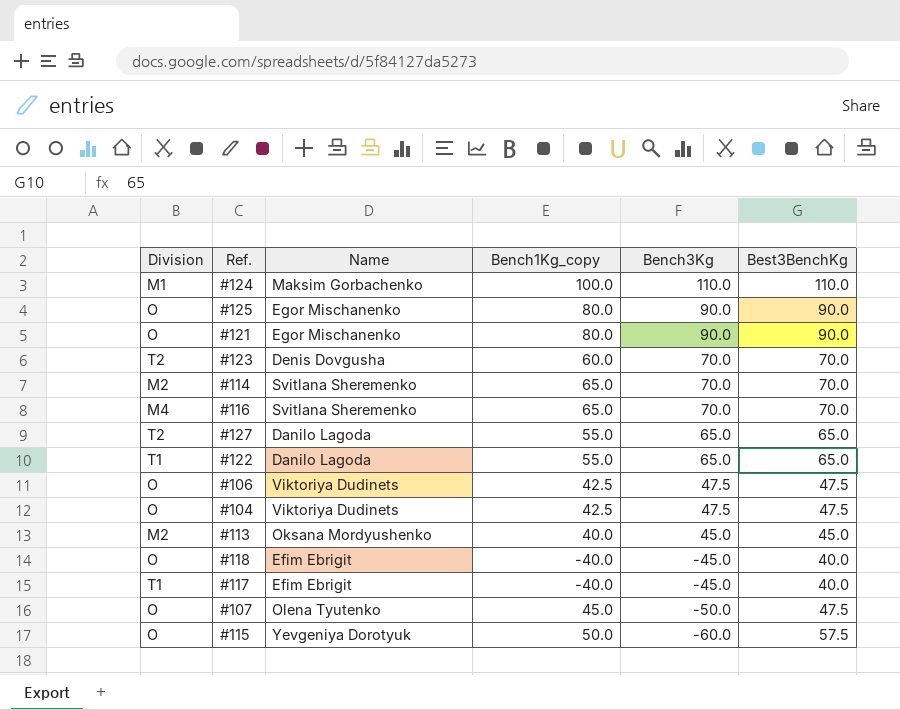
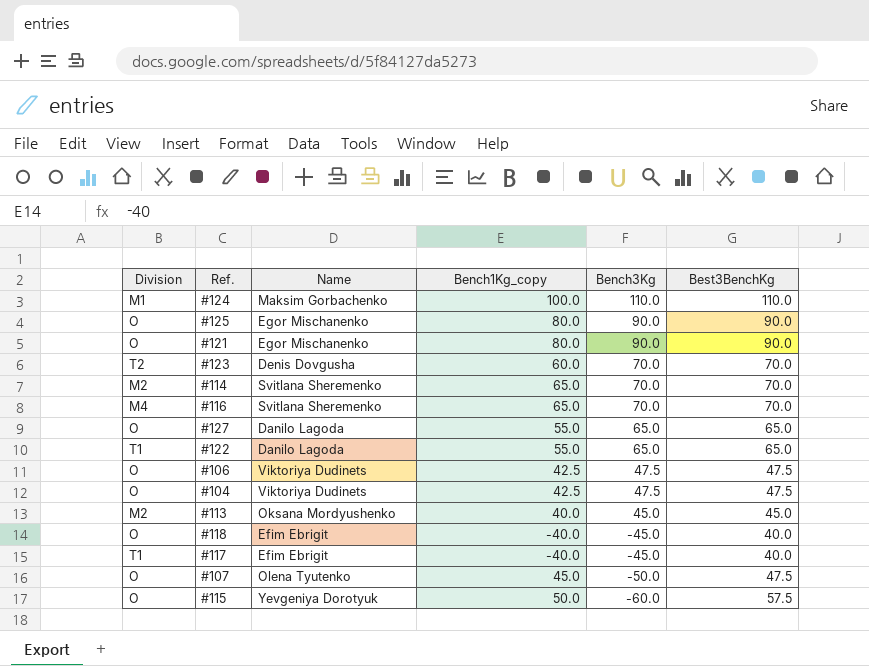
#127 | Division: T2 -> O

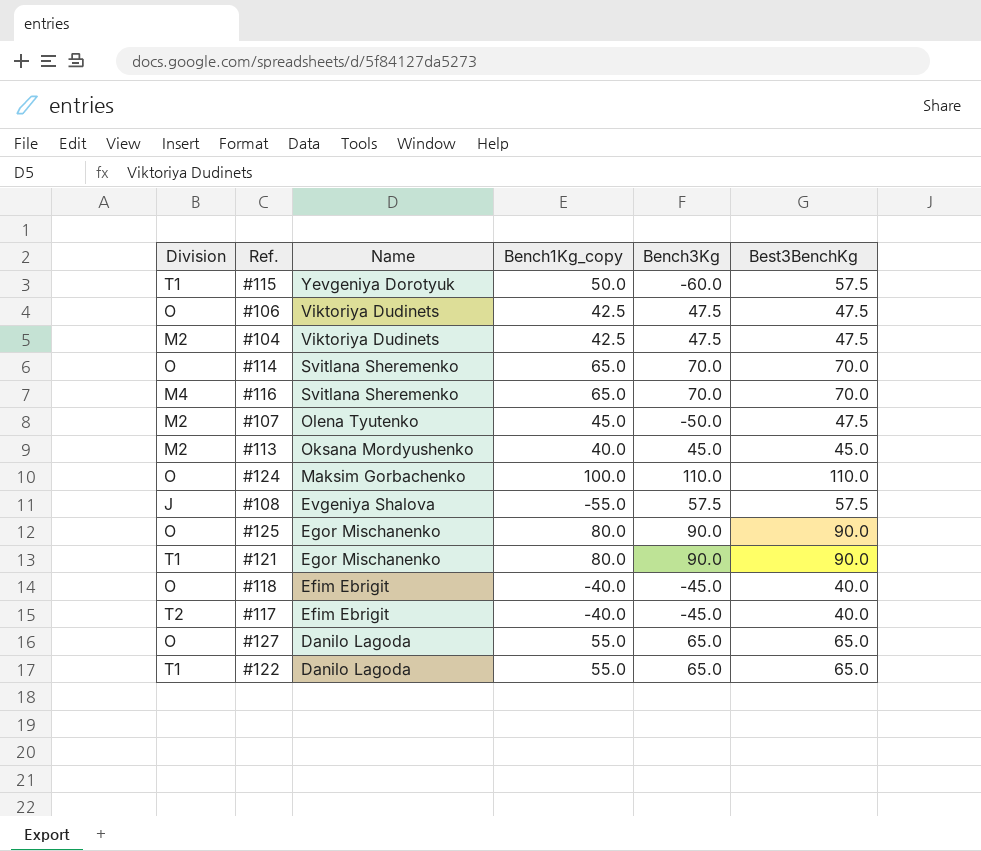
row order: Bench3Kg descending -> Name descending
row #123: T2 | Denis Dovgusha | 60.0 | 70.0 | 70.0 -> none
#115 | Division: O -> T1
#104 | Division: O -> M2
#114 | Division: M2 -> O
#107 | Division: O -> M2
#124 | Division: M1 -> O
row #108: none -> J | Evgeniya Shalova | -55.0 | 57.5 | 57.5
#121 | Division: O -> T1
#117 | Division: T1 -> T2

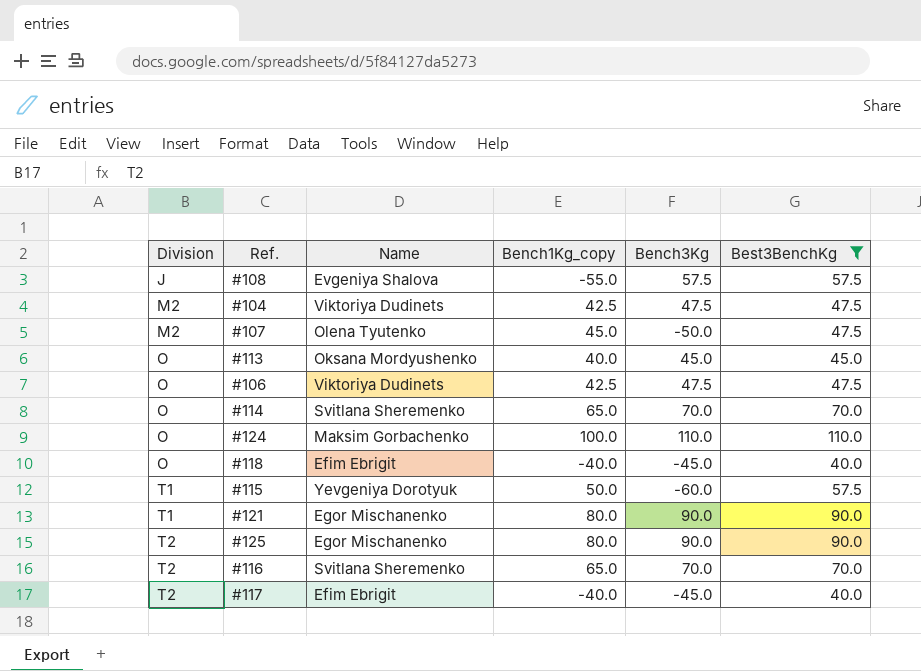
filter: none -> Best3BenchKg != 65.0
row order: Name descending -> Division ascending
#113 | Division: M2 -> O
#125 | Division: O -> T2
#116 | Division: M4 -> T2

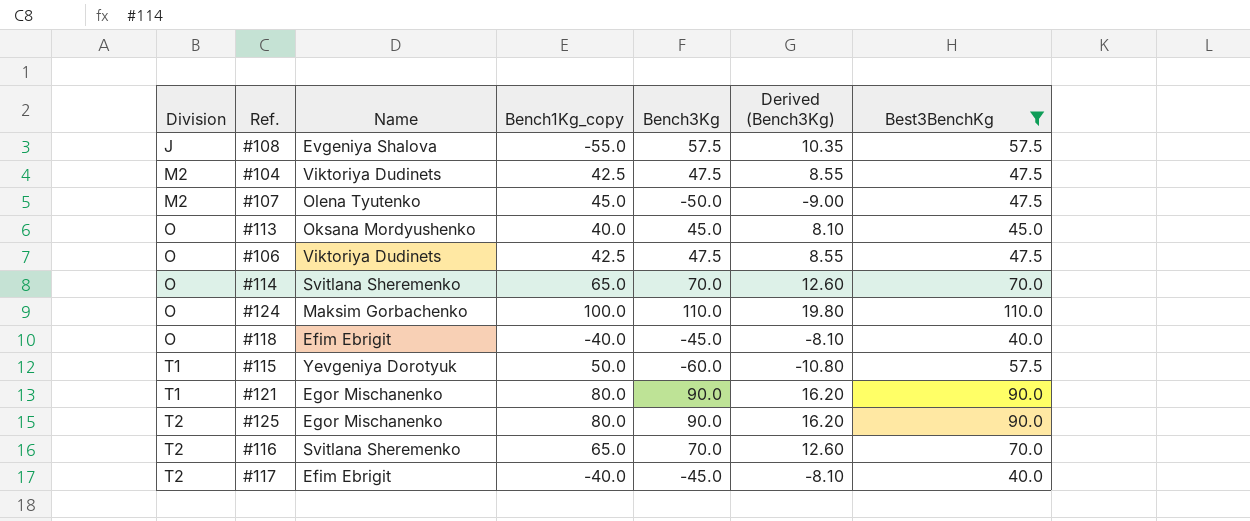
column Derived (Bench3Kg) | formula: none -> [Bench3Kg] * 0.18

